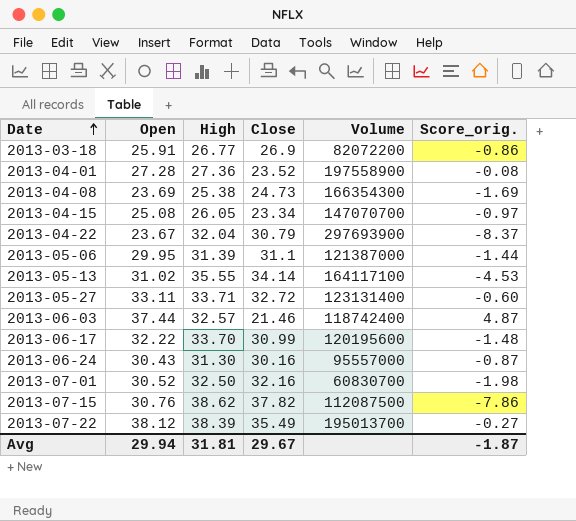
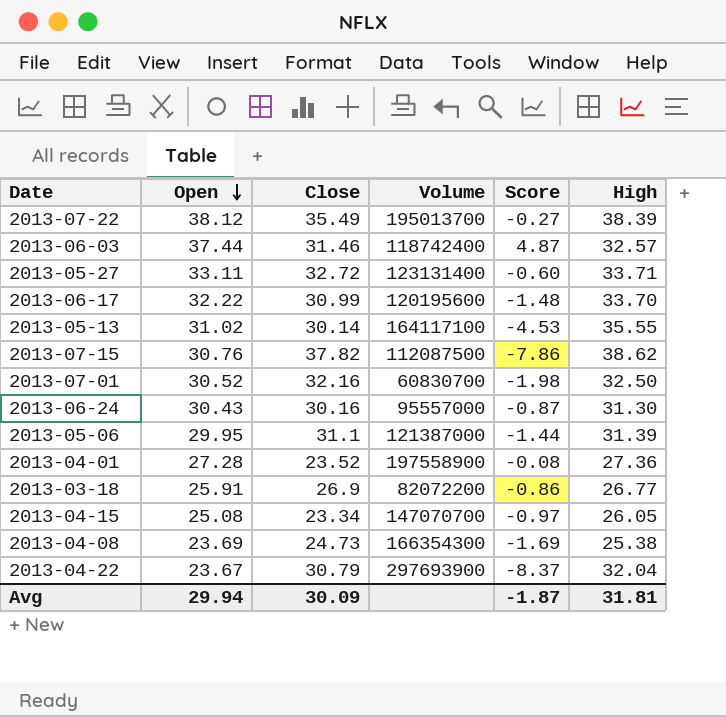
row order: Date ascending -> Open descending
column name: Score_orig. -> Score
column High | position: 3 -> 6
2013-06-03 | Close: 21.46 -> 31.46
2013-05-13 | Close: 34.14 -> 30.14
Avg | Close: 29.67 -> 30.09

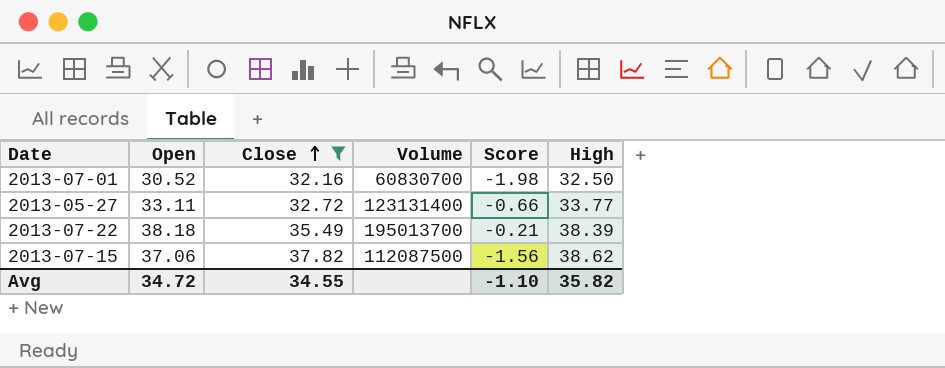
filter: none -> Close >= 32.16
row order: Open descending -> Close ascending
2013-05-27 | Score: -0.60 -> -0.66
2013-05-27 | High: 33.71 -> 33.77
2013-07-22 | Open: 38.12 -> 38.18
2013-07-22 | Score: -0.27 -> -0.21
2013-07-15 | Open: 30.76 -> 37.06
2013-07-15 | Score: -7.86 -> -1.56
Avg | Open: 29.94 -> 34.72
Avg | Close: 30.09 -> 34.55
Avg | Score: -1.87 -> -1.10
Avg | High: 31.81 -> 35.82

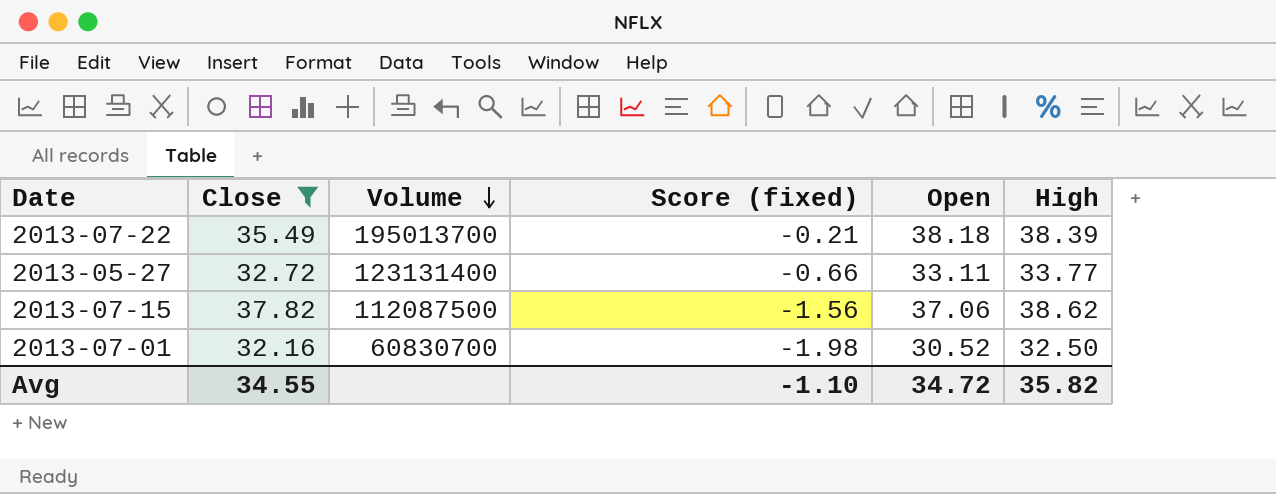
row order: Close ascending -> Volume descending
column name: Score -> Score (fixed)
column Open | position: 2 -> 5

